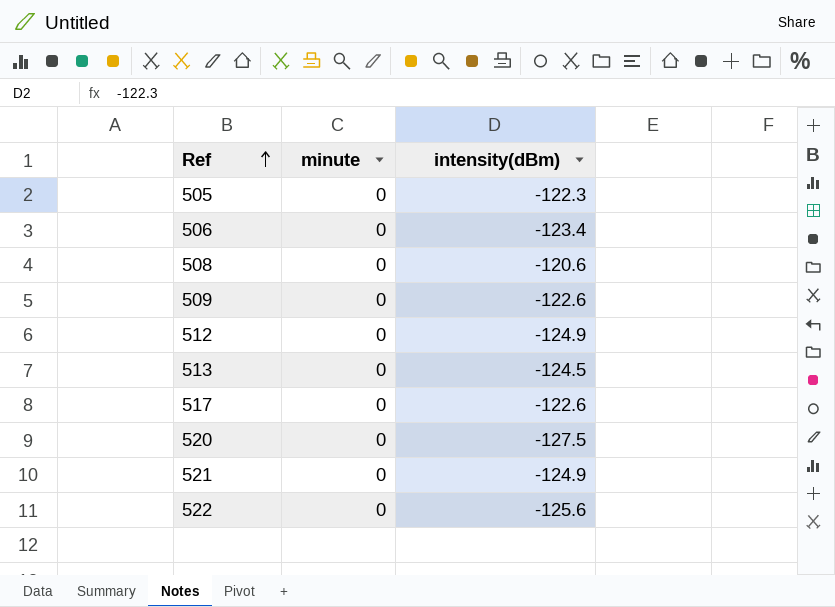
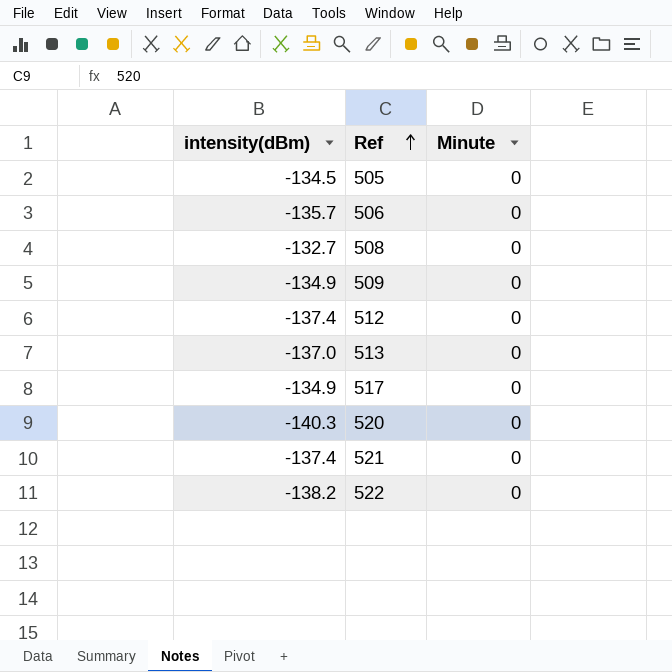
column intensity(dBm) | position: 3 -> 1
column name: minute -> Minute
505 | intensity(dBm): -122.3 -> -134.5
506 | intensity(dBm): -123.4 -> -135.7
508 | intensity(dBm): -120.6 -> -132.7
509 | intensity(dBm): -122.6 -> -134.9
512 | intensity(dBm): -124.9 -> -137.4
513 | intensity(dBm): -124.5 -> -137.0
517 | intensity(dBm): -122.6 -> -134.9
520 | intensity(dBm): -127.5 -> -140.3
521 | intensity(dBm): -124.9 -> -137.4
522 | intensity(dBm): -125.6 -> -138.2

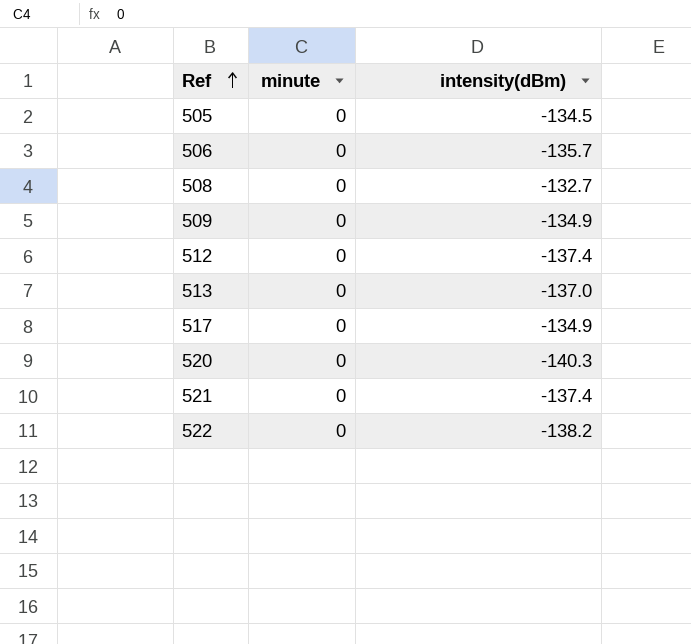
column name: Minute -> minute
column intensity(dBm) | position: 1 -> 3

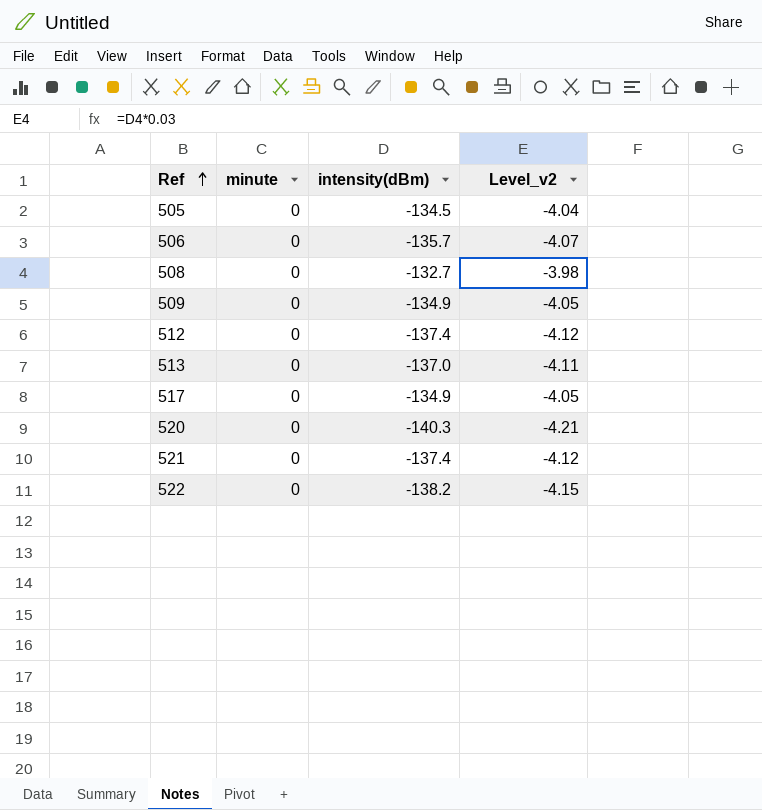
column Level_v2 | formula: none -> [intensity(dBm)] * 0.03

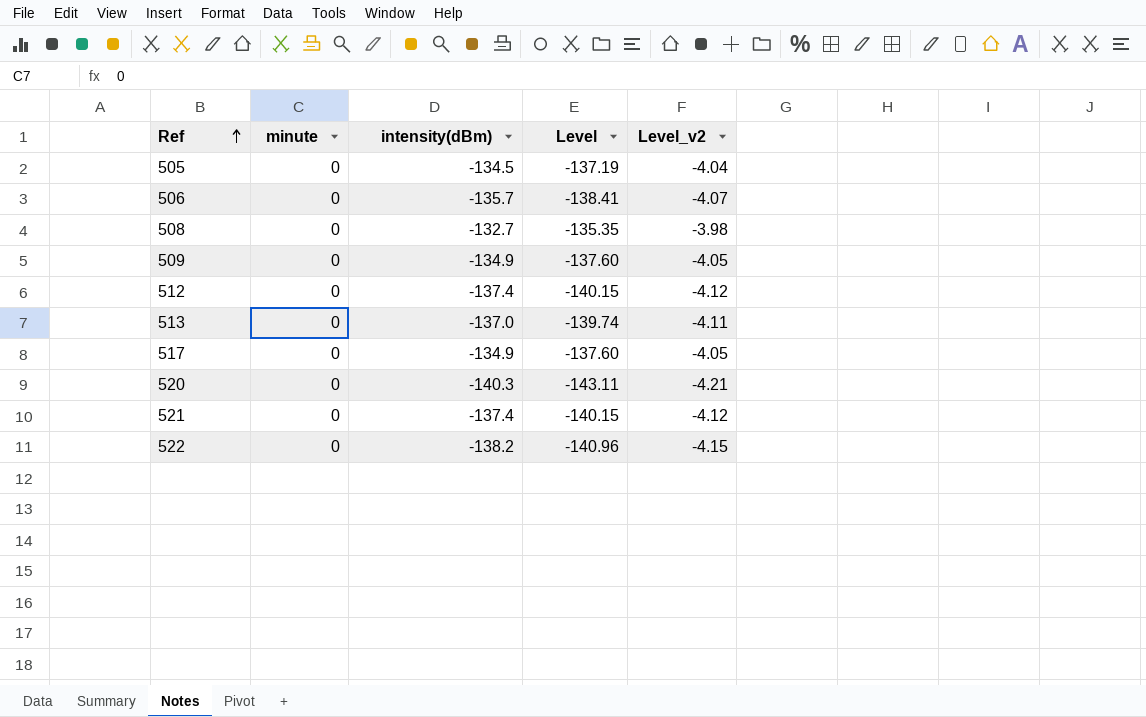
column Level | formula: none -> [intensity(dBm)] * 1.02

